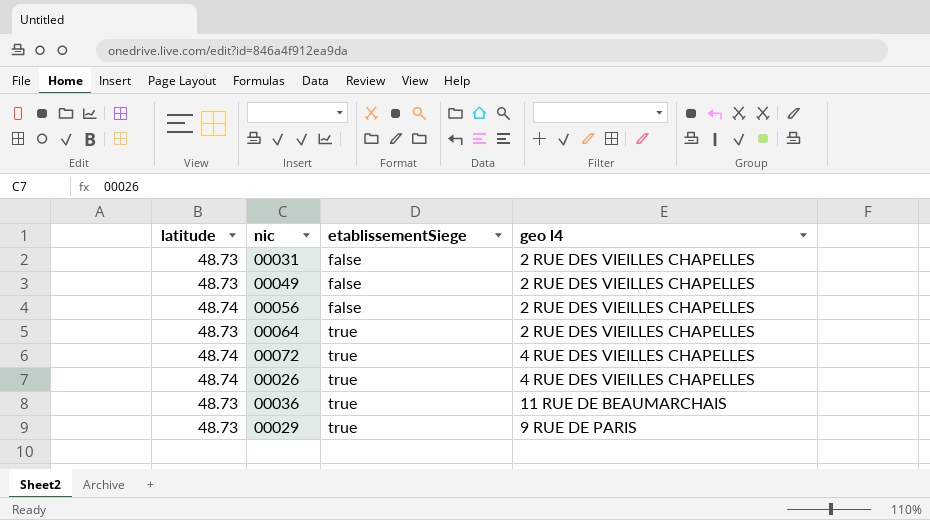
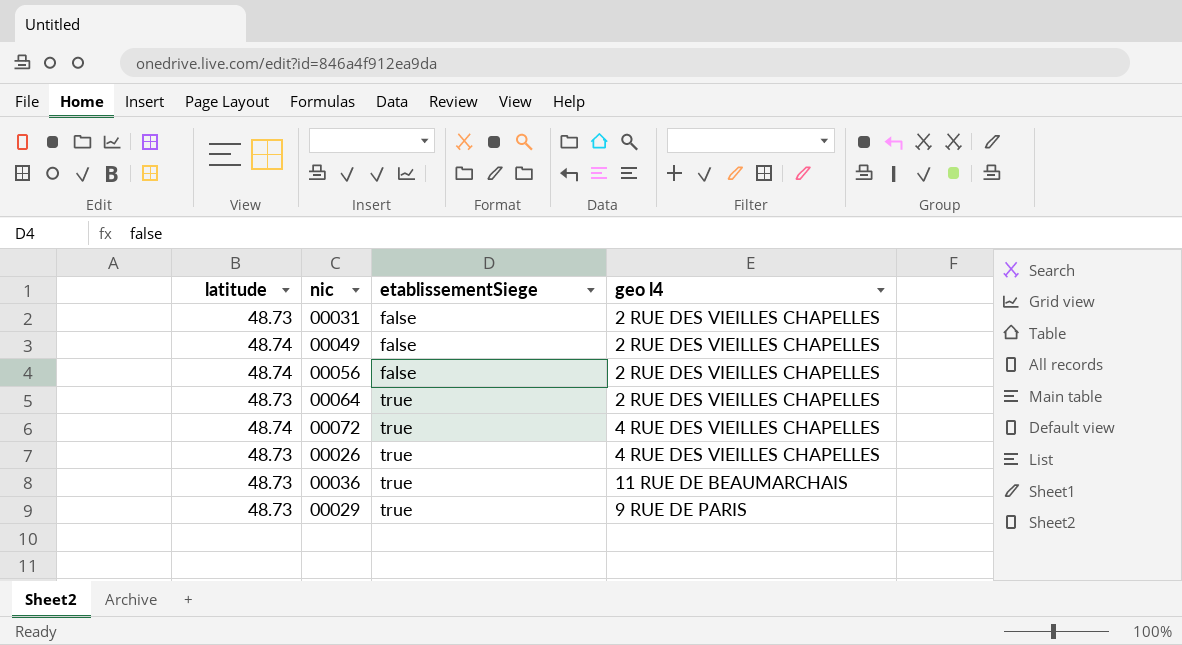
00049 | latitude: 48.73 -> 48.74
00026 | latitude: 48.74 -> 48.73

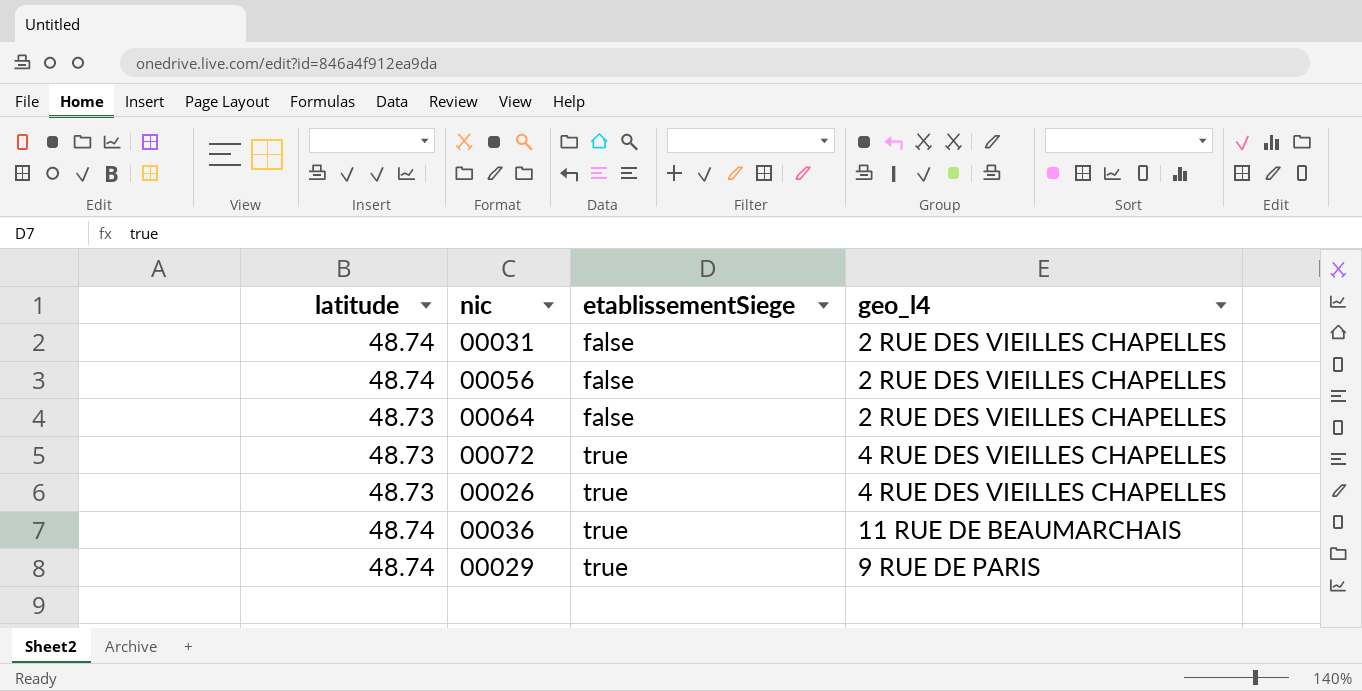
column name: geo l4 -> geo_l4
row 00049: 48.74 | false | 2 RUE DES VIEILLES CHAPELLES -> none
00031 | latitude: 48.73 -> 48.74
00064 | etablissementSiege: true -> false
00072 | latitude: 48.74 -> 48.73
00036 | latitude: 48.73 -> 48.74
00029 | latitude: 48.73 -> 48.74

